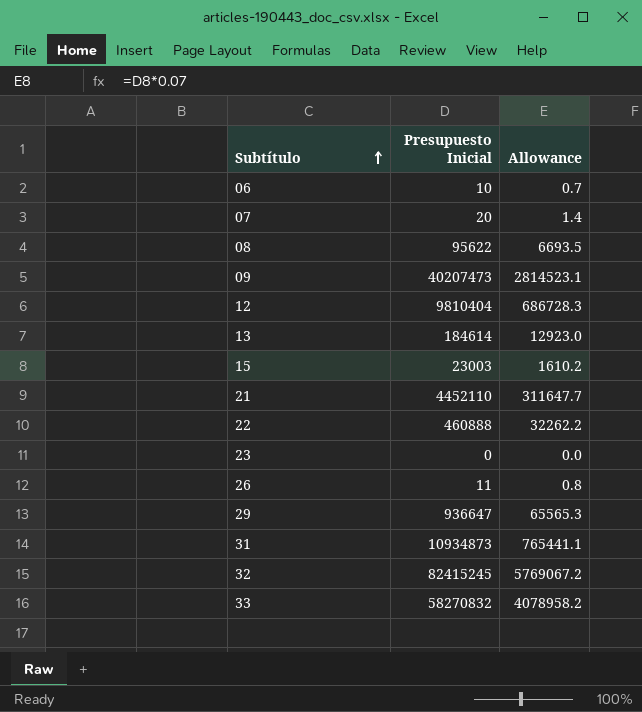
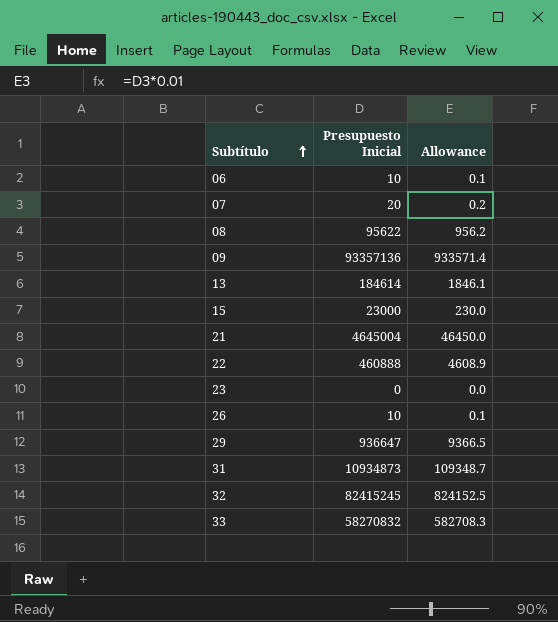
column Allowance | formula: [Presupuesto Inicial] * 0.07 -> [Presupuesto Inicial] * 0.01
row 12: 9810404 | 686728.3 -> none
09 | Presupuesto Inicial: 40207473 -> 93357136
15 | Presupuesto Inicial: 23003 -> 23000
21 | Presupuesto Inicial: 4452110 -> 4645004
26 | Presupuesto Inicial: 11 -> 10

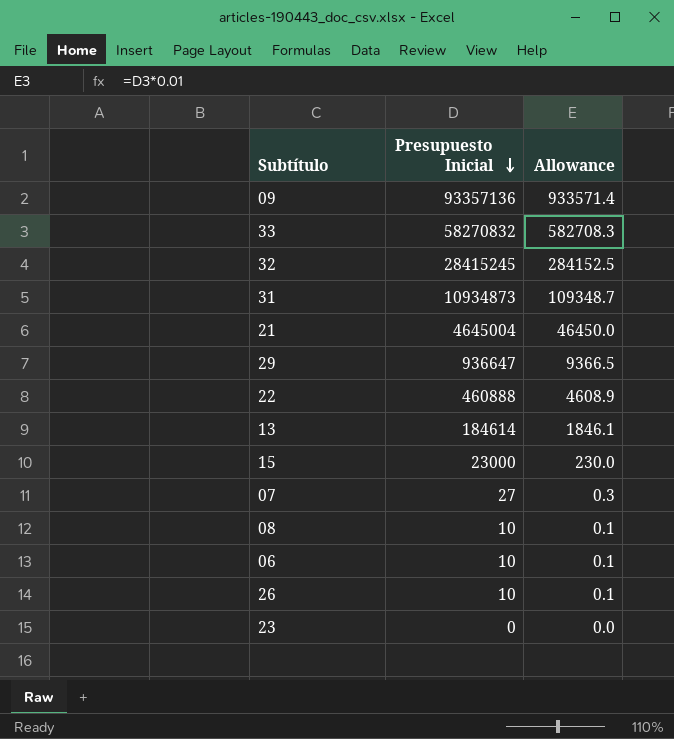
row order: Subtítulo ascending -> Presupuesto Inicial descending
32 | Presupuesto Inicial: 82415245 -> 28415245
32 | Allowance: 824152.5 -> 284152.5
07 | Presupuesto Inicial: 20 -> 27
07 | Allowance: 0.2 -> 0.3
08 | Presupuesto Inicial: 95622 -> 10
08 | Allowance: 956.2 -> 0.1

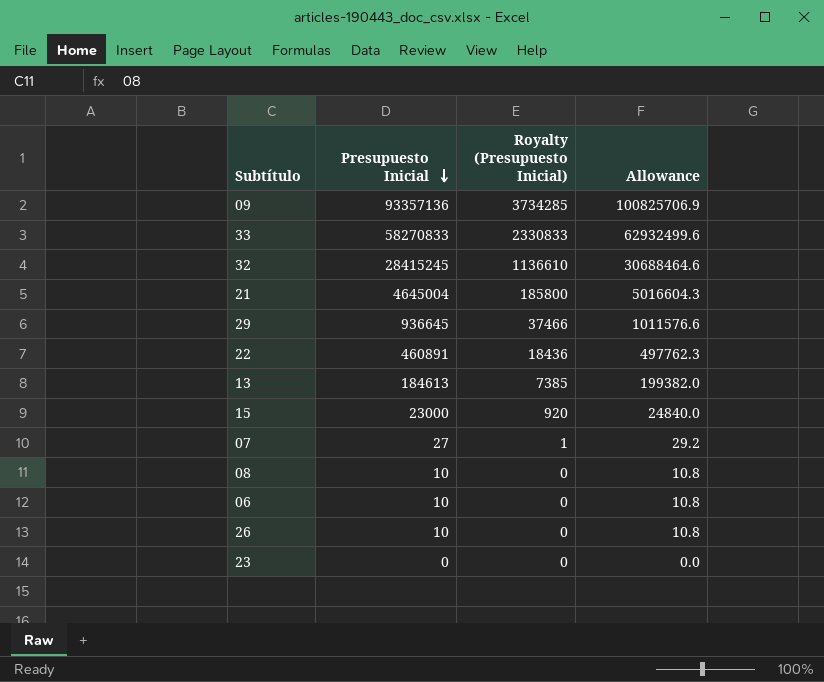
column Royalty (Presupuesto Inicial) | formula: none -> [Presupuesto Inicial] * 0.04
column Allowance | formula: [Presupuesto Inicial] * 0.01 -> [Presupuesto Inicial] * 1.08
row 31: 10934873 | 109348.7 -> none
33 | Presupuesto Inicial: 58270832 -> 58270833
29 | Presupuesto Inicial: 936647 -> 936645
22 | Presupuesto Inicial: 460888 -> 460891
13 | Presupuesto Inicial: 184614 -> 184613

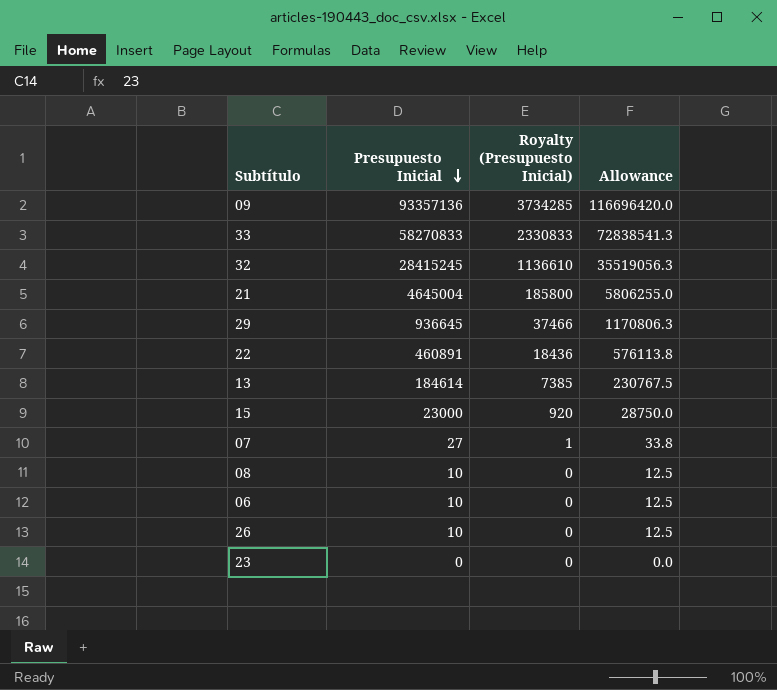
column Allowance | formula: [Presupuesto Inicial] * 1.08 -> [Presupuesto Inicial] * 1.25
13 | Presupuesto Inicial: 184613 -> 184614

